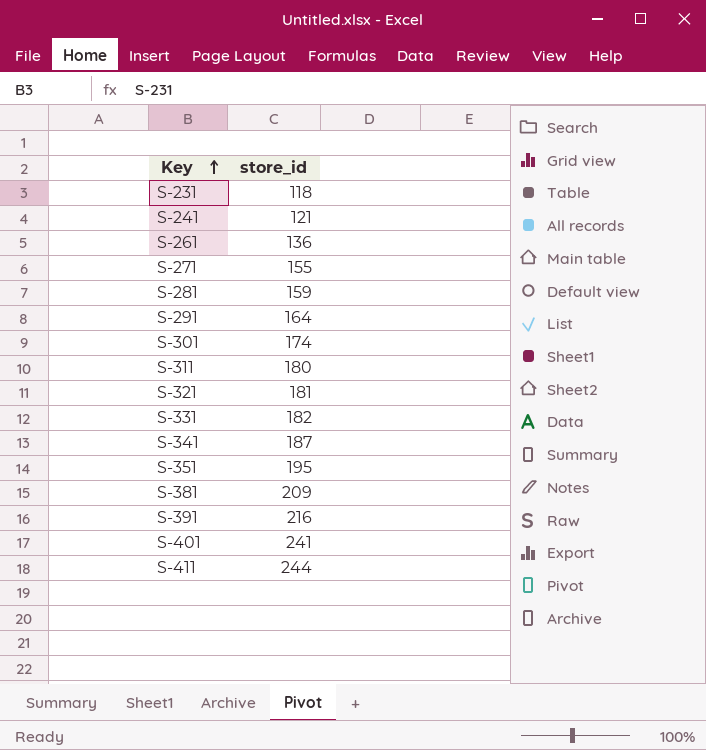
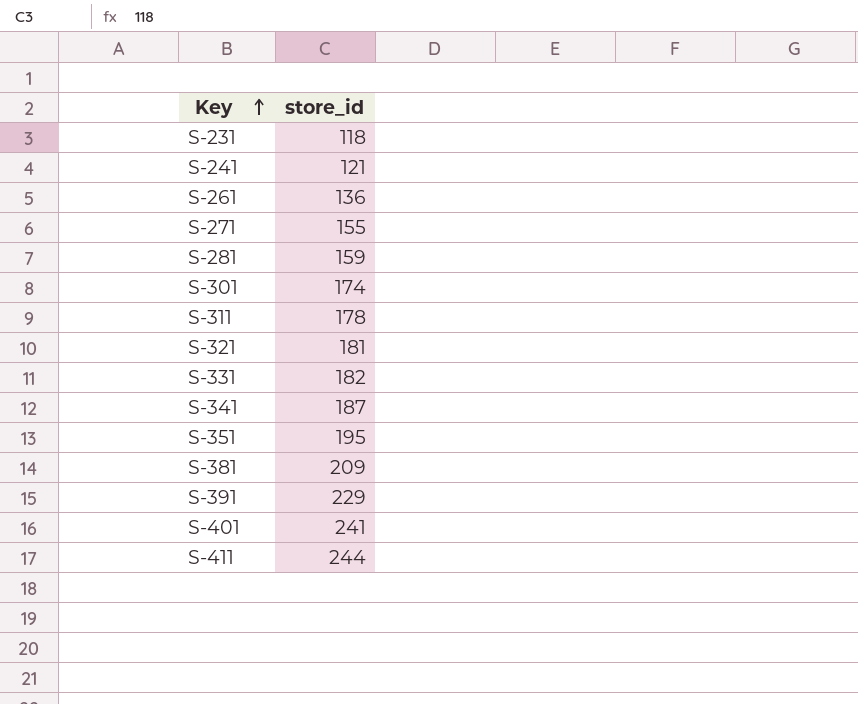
row S-291: 164 -> none
S-311 | store_id: 180 -> 178
S-391 | store_id: 216 -> 229

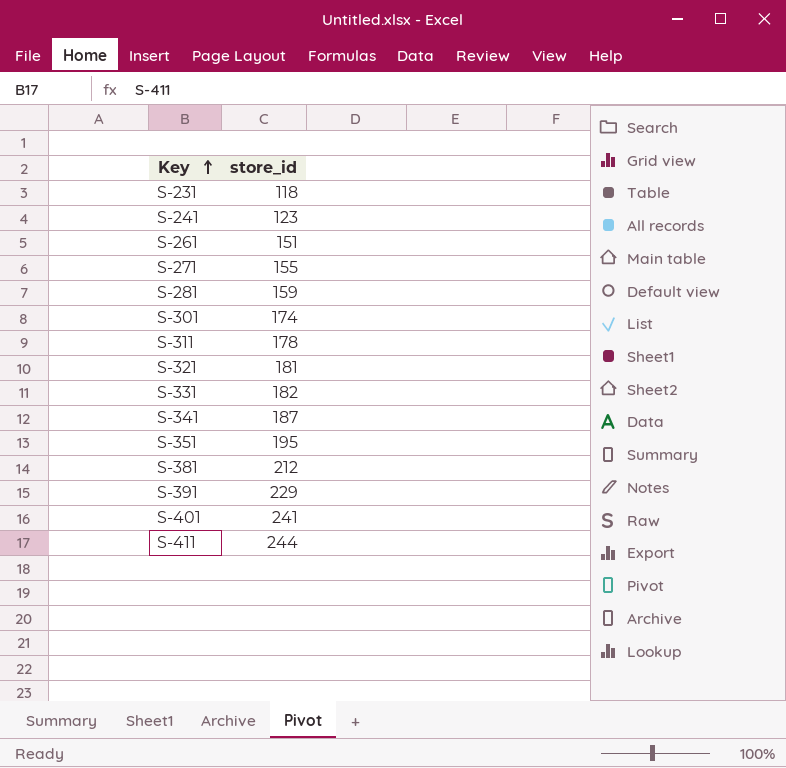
S-241 | store_id: 121 -> 123
S-261 | store_id: 136 -> 151
S-381 | store_id: 209 -> 212

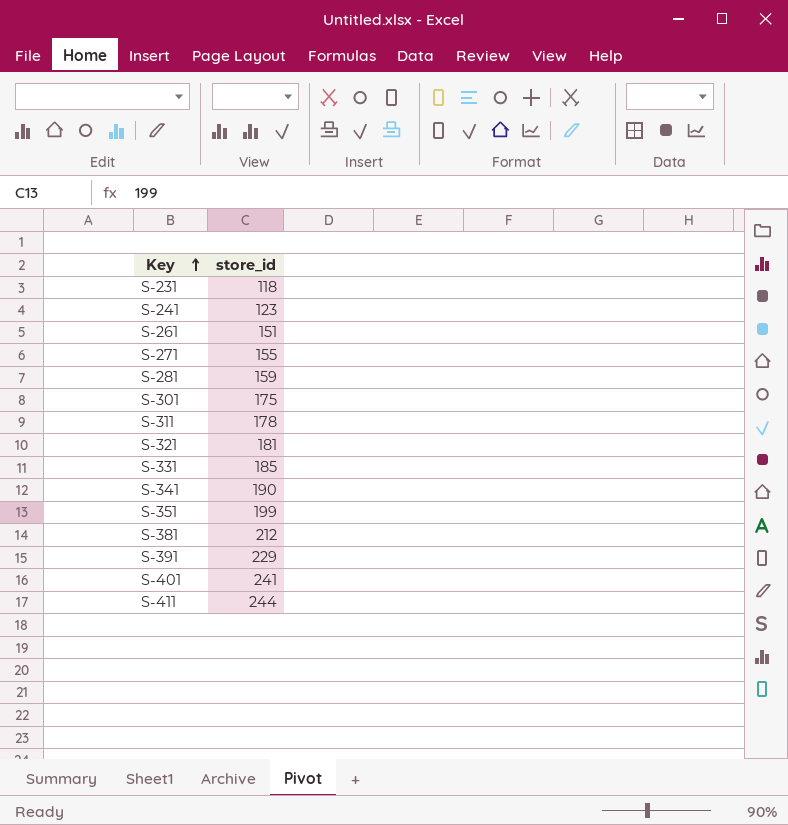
S-301 | store_id: 174 -> 175
S-331 | store_id: 182 -> 185
S-341 | store_id: 187 -> 190
S-351 | store_id: 195 -> 199

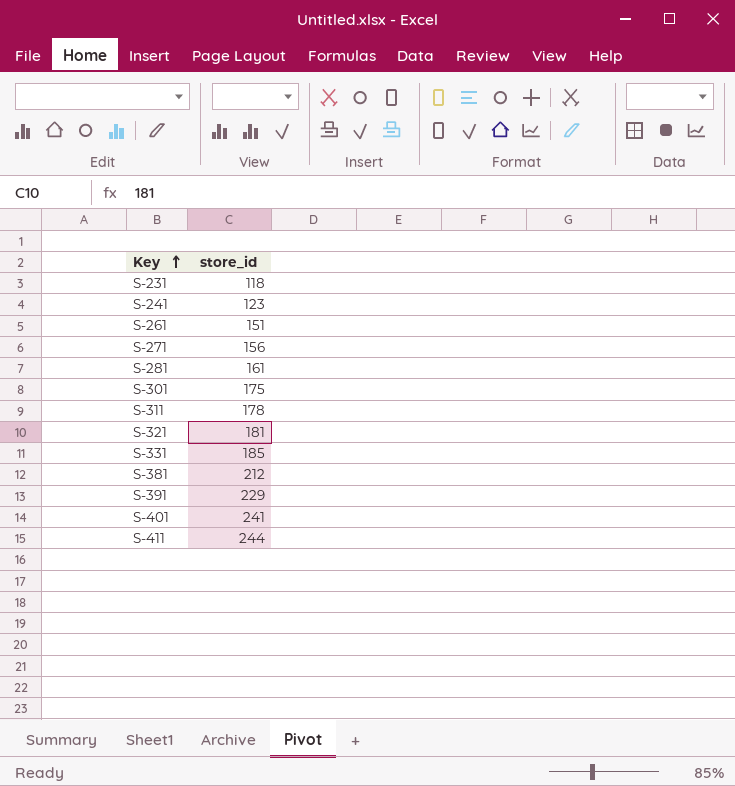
row S-341: 190 -> none
row S-351: 199 -> none
S-271 | store_id: 155 -> 156
S-281 | store_id: 159 -> 161

